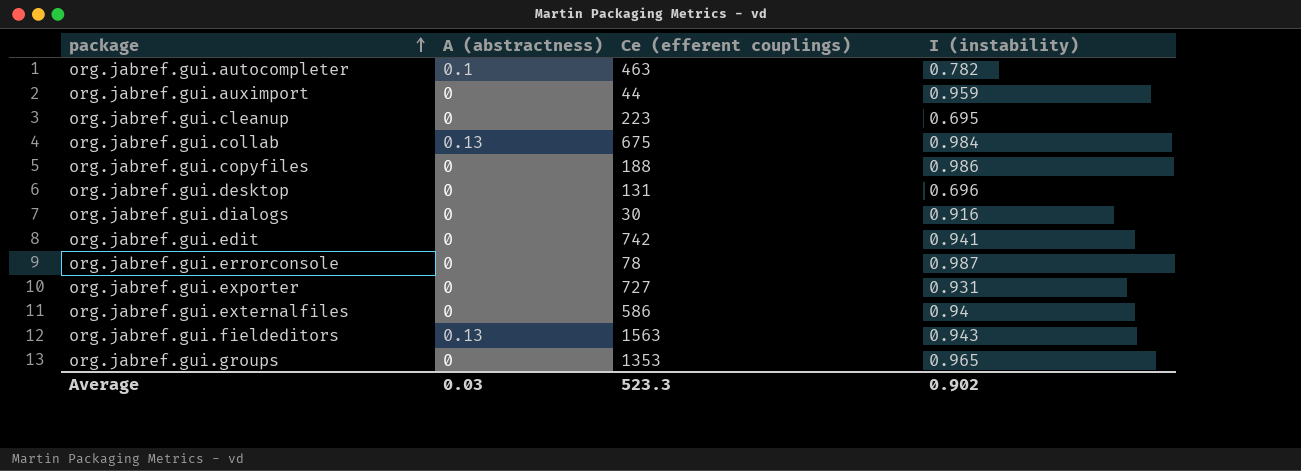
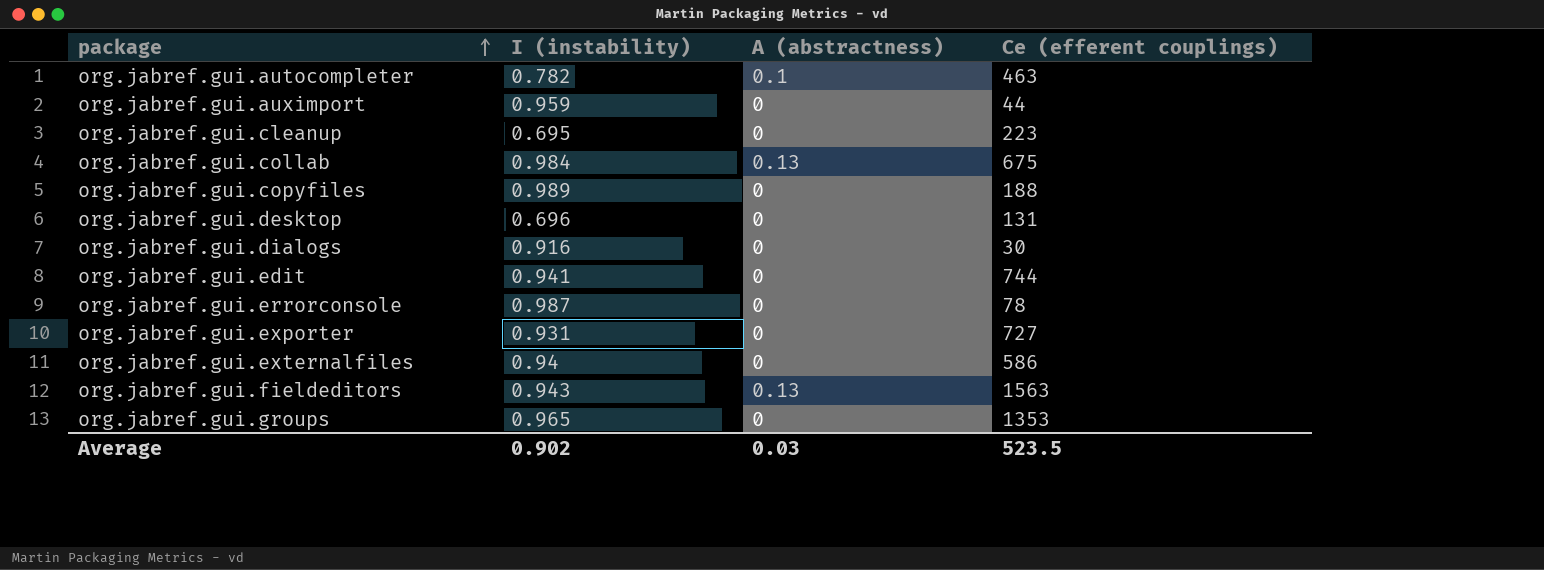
column I (instability) | position: 4 -> 2
org.jabref.gui.copyfiles | I (instability): 0.986 -> 0.989
org.jabref.gui.edit | Ce (efferent couplings): 742 -> 744
Average | Ce (efferent couplings): 523.3 -> 523.5

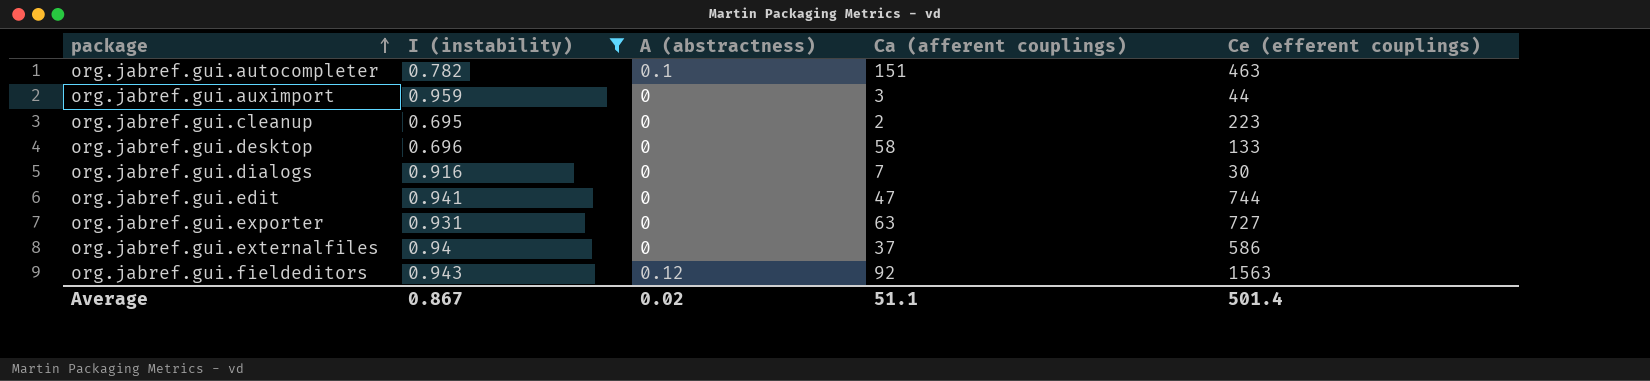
filter: none -> I (instability) <= 0.959
column Ca (afferent couplings) | position: none -> 4
org.jabref.gui.desktop | Ce (efferent couplings): 131 -> 133
org.jabref.gui.fieldeditors | A (abstractness): 0.13 -> 0.12
Average | I (instability): 0.902 -> 0.867
Average | A (abstractness): 0.03 -> 0.02
Average | Ce (efferent couplings): 523.5 -> 501.4

